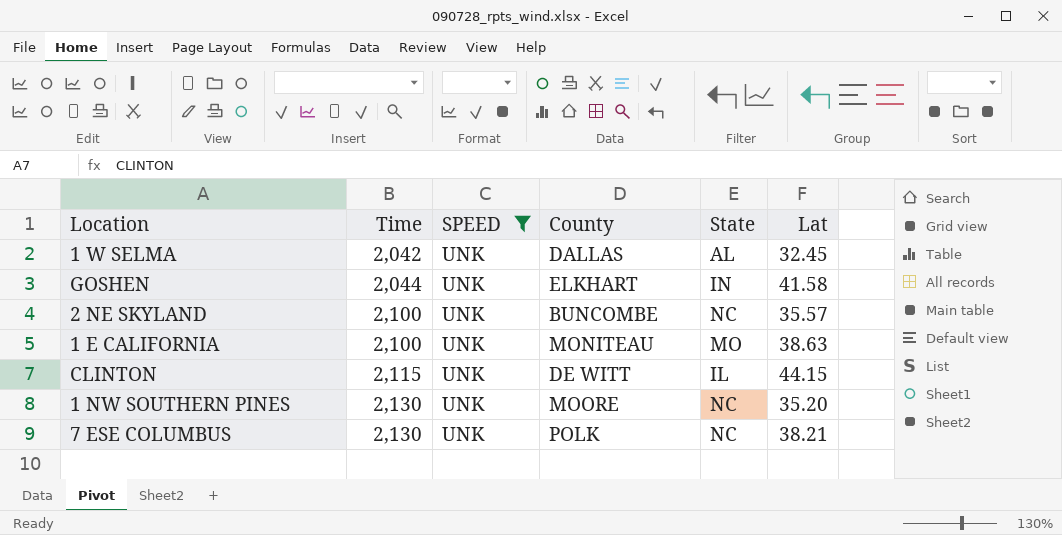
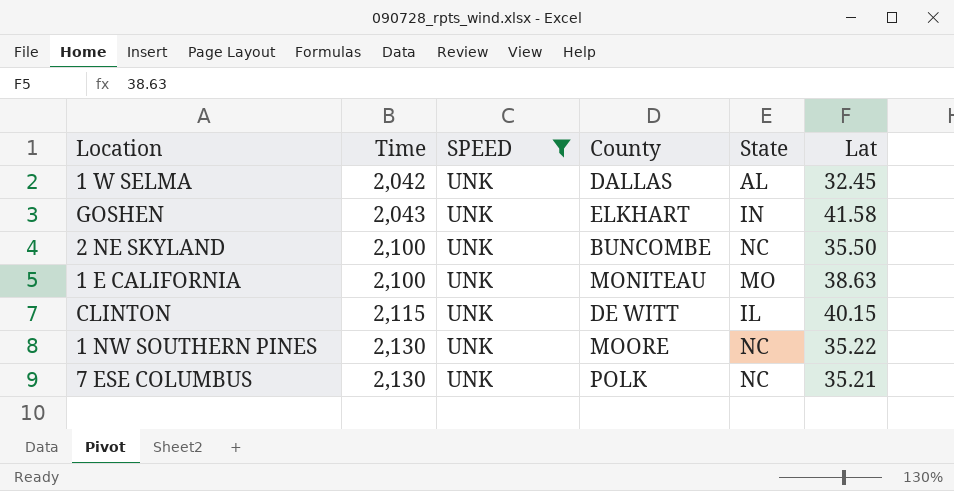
GOSHEN | Time: 2,044 -> 2,043
2 NE SKYLAND | Lat: 35.57 -> 35.50
CLINTON | Lat: 44.15 -> 40.15
1 NW SOUTHERN PINES | Lat: 35.20 -> 35.22
7 ESE COLUMBUS | Lat: 38.21 -> 35.21

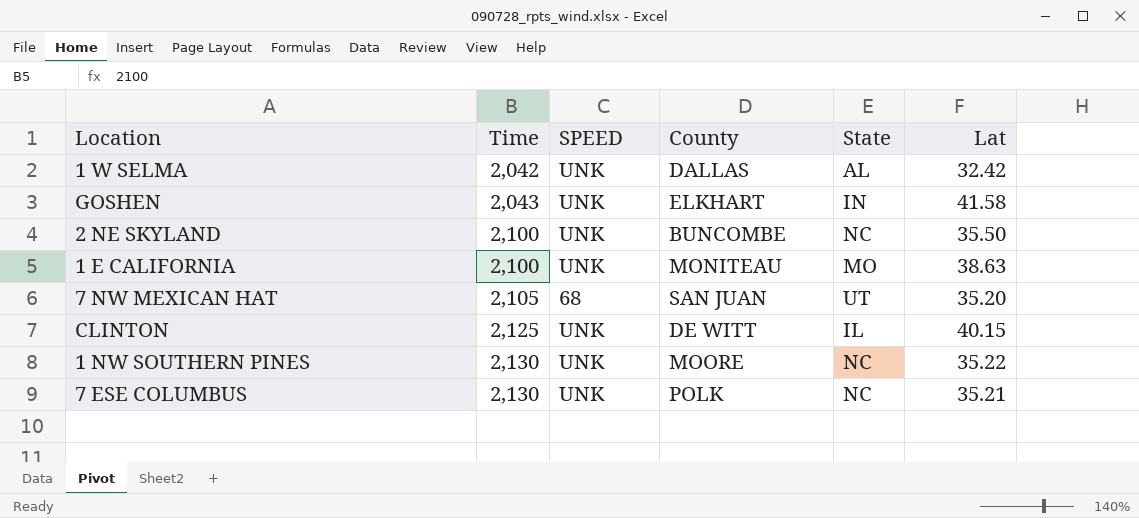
filter: SPEED = UNK -> none
1 W SELMA | Lat: 32.45 -> 32.42
CLINTON | Time: 2,115 -> 2,125

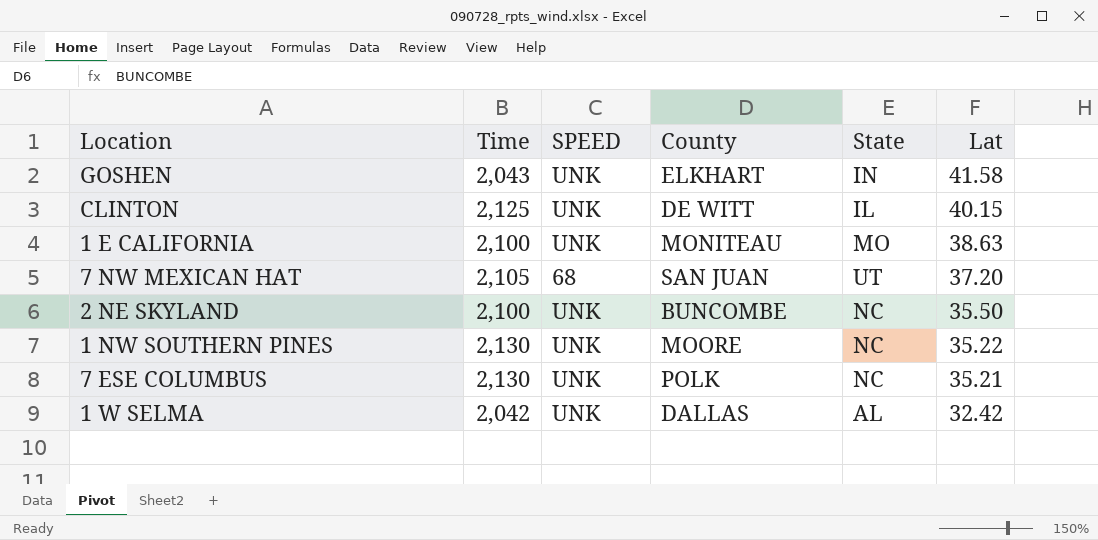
row order: Time ascending -> Lat descending
7 NW MEXICAN HAT | Lat: 35.20 -> 37.20

